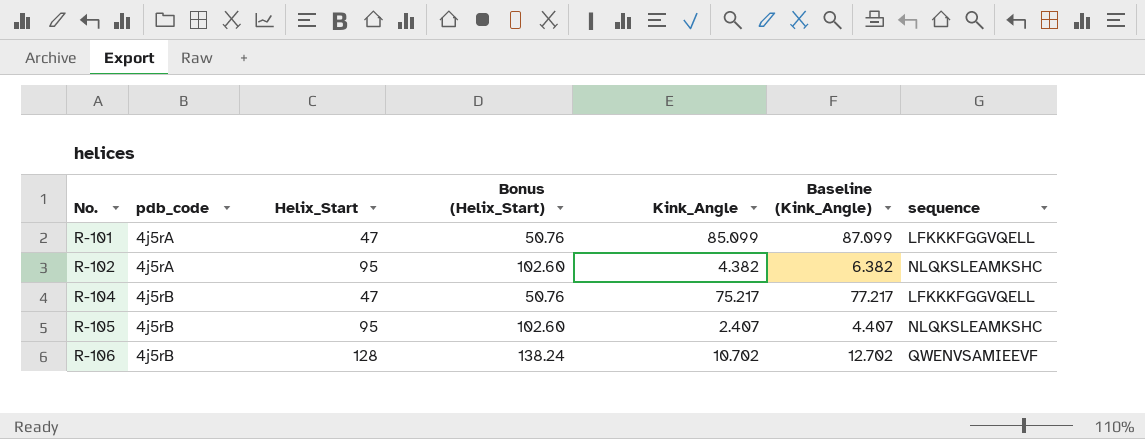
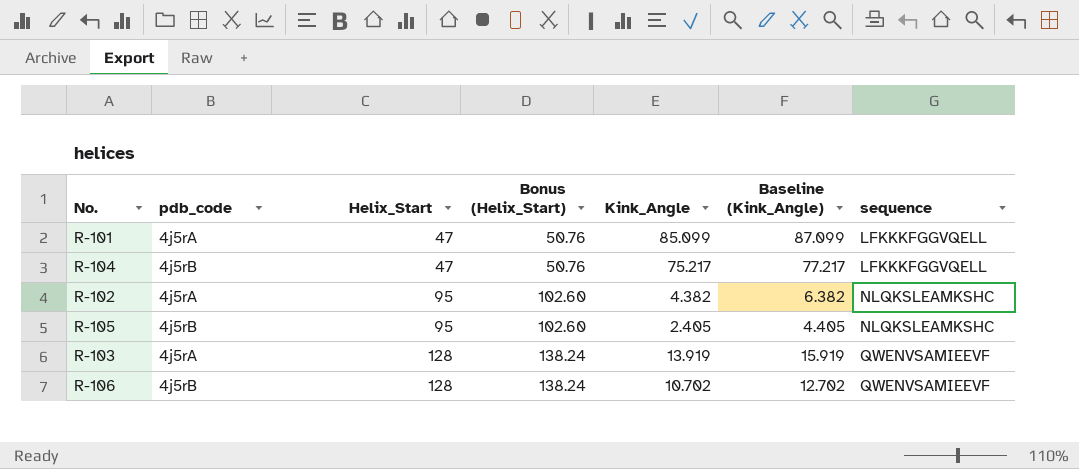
row order: No. ascending -> Helix_Start ascending
R-105 | Kink_Angle: 2.407 -> 2.405
R-105 | Baseline (Kink_Angle): 4.407 -> 4.405
row R-103: none -> 4j5rA | 128 | 138.24 | 13.919 | 15.919 | QWENVSAMIEEVF

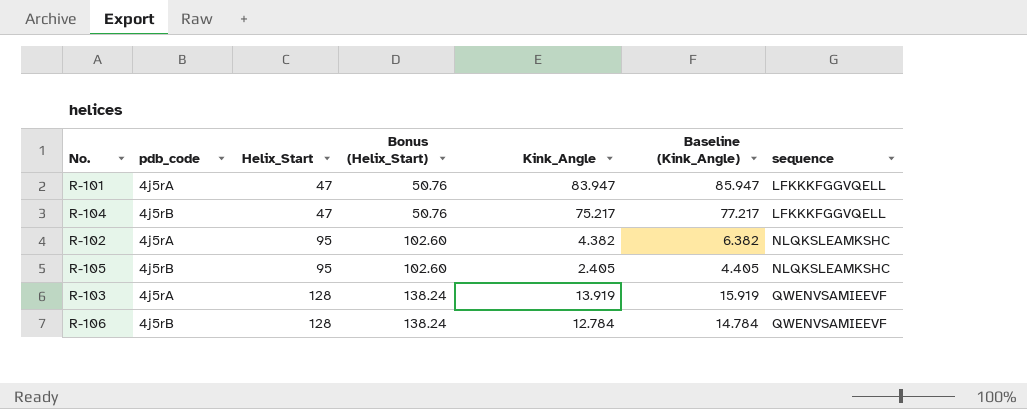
R-101 | Kink_Angle: 85.099 -> 83.947
R-101 | Baseline (Kink_Angle): 87.099 -> 85.947
R-106 | Kink_Angle: 10.702 -> 12.784
R-106 | Baseline (Kink_Angle): 12.702 -> 14.784

